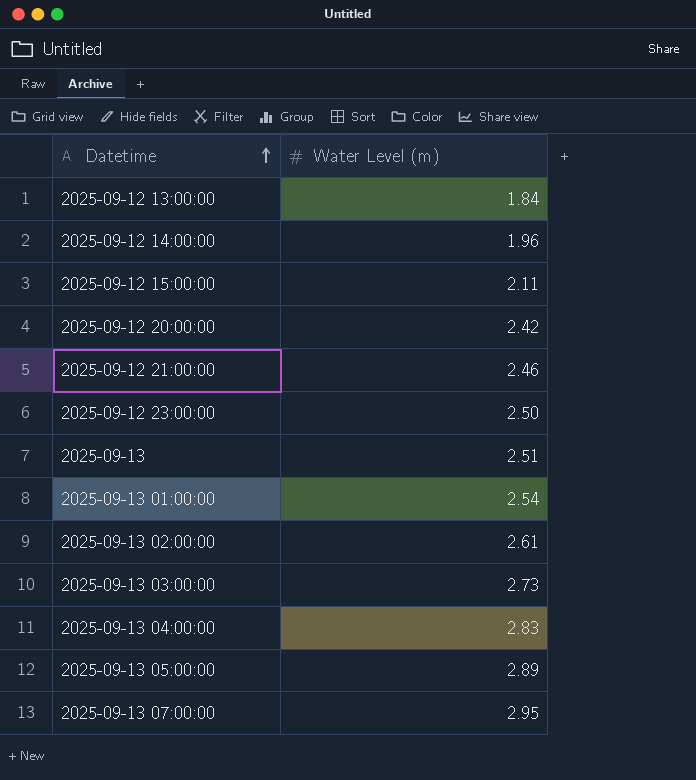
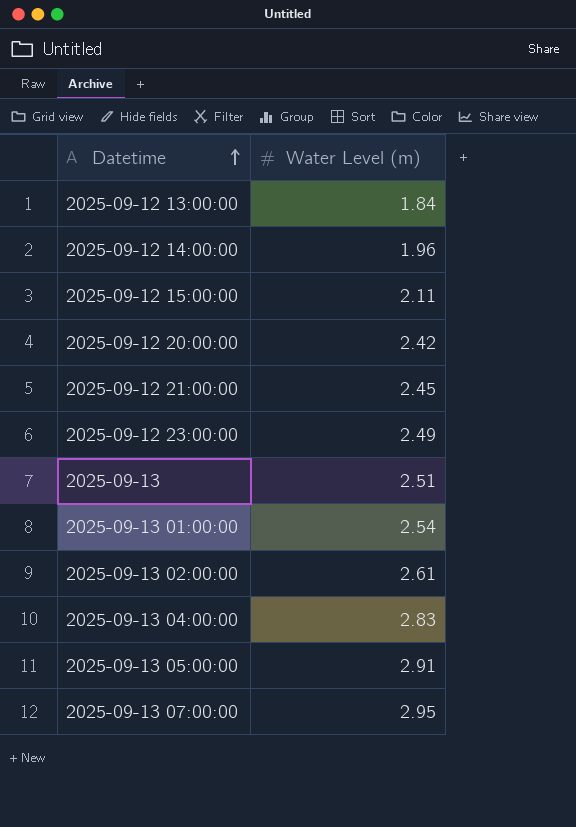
row 2025-09-13 03:00:00: 2.73 -> none
2025-09-12 21:00:00 | Water Level (m): 2.46 -> 2.45
2025-09-12 23:00:00 | Water Level (m): 2.50 -> 2.49
2025-09-13 05:00:00 | Water Level (m): 2.89 -> 2.91

